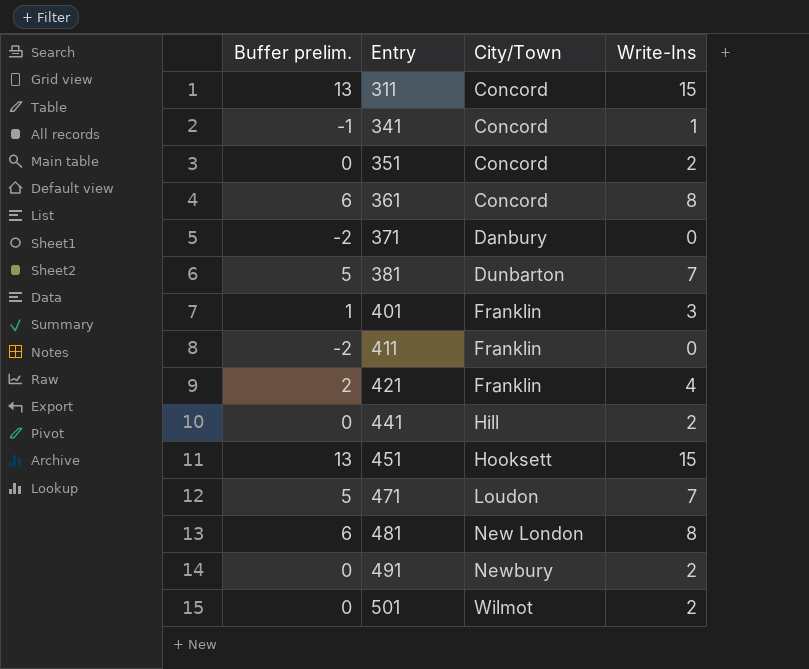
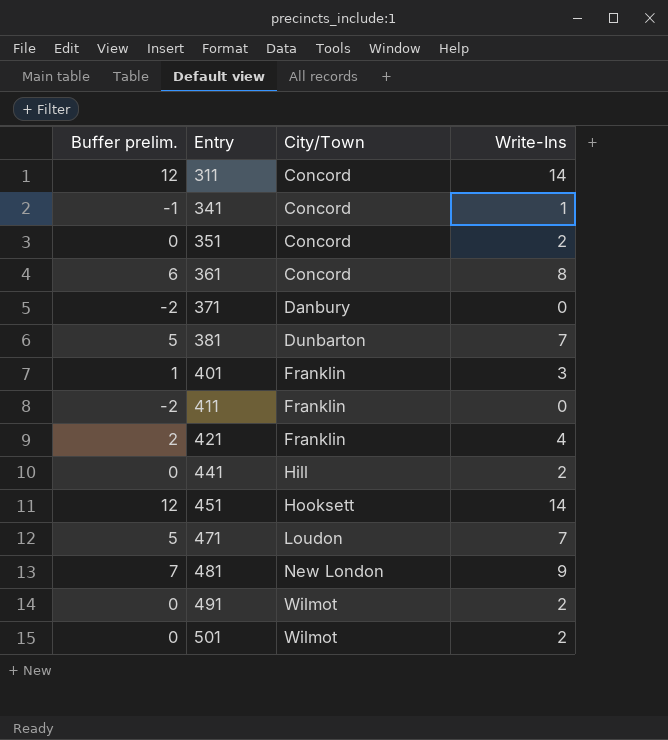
311 | Buffer prelim.: 13 -> 12
311 | Write-Ins: 15 -> 14
451 | Buffer prelim.: 13 -> 12
451 | Write-Ins: 15 -> 14
481 | Buffer prelim.: 6 -> 7
481 | Write-Ins: 8 -> 9
491 | City/Town: Newbury -> Wilmot

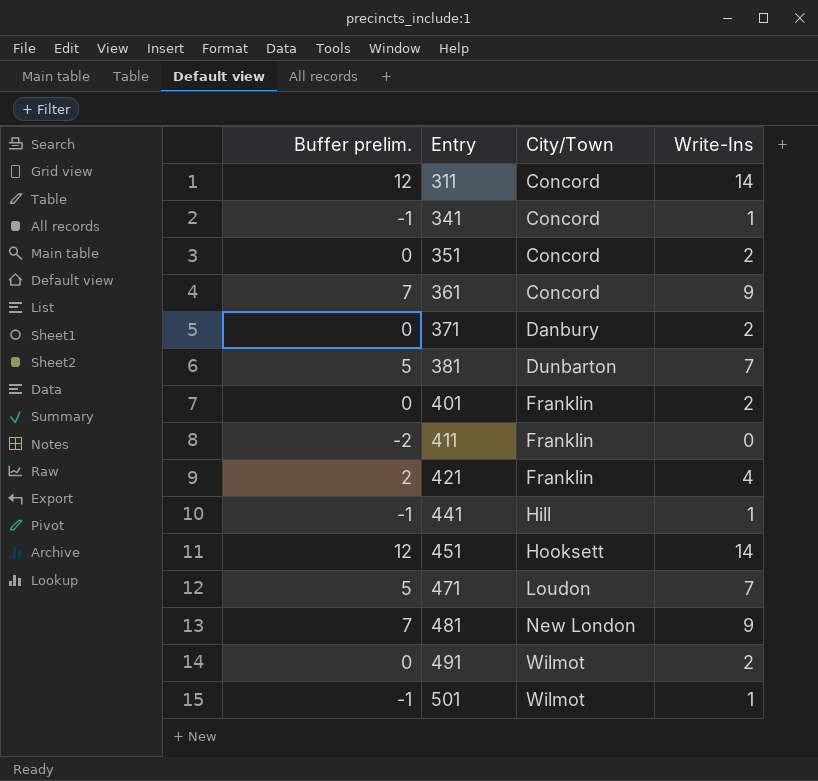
361 | Buffer prelim.: 6 -> 7
361 | Write-Ins: 8 -> 9
371 | Buffer prelim.: -2 -> 0
371 | Write-Ins: 0 -> 2
401 | Buffer prelim.: 1 -> 0
401 | Write-Ins: 3 -> 2
441 | Buffer prelim.: 0 -> -1
441 | Write-Ins: 2 -> 1
501 | Buffer prelim.: 0 -> -1
501 | Write-Ins: 2 -> 1

